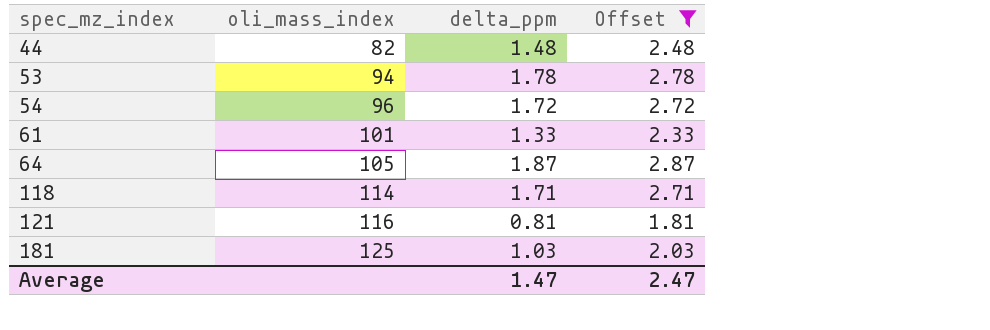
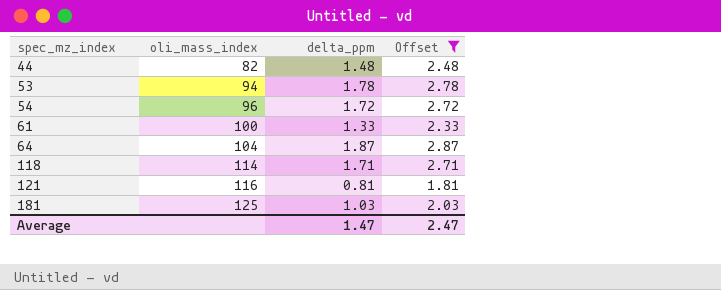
61 | oli_mass_index: 101 -> 100
64 | oli_mass_index: 105 -> 104

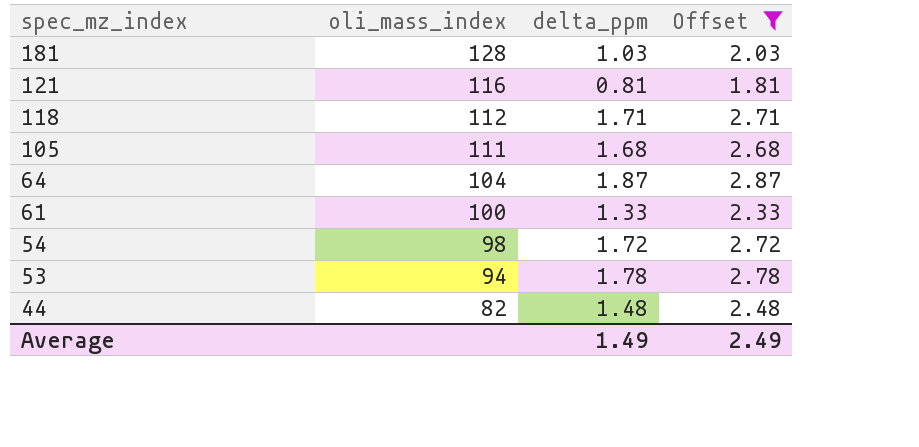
row order: spec_mz_index ascending -> spec_mz_index descending
181 | oli_mass_index: 125 -> 128
118 | oli_mass_index: 114 -> 112
row 105: none -> 111 | 1.68 | 2.68
54 | oli_mass_index: 96 -> 98
Average | delta_ppm: 1.47 -> 1.49
Average | Offset: 2.47 -> 2.49

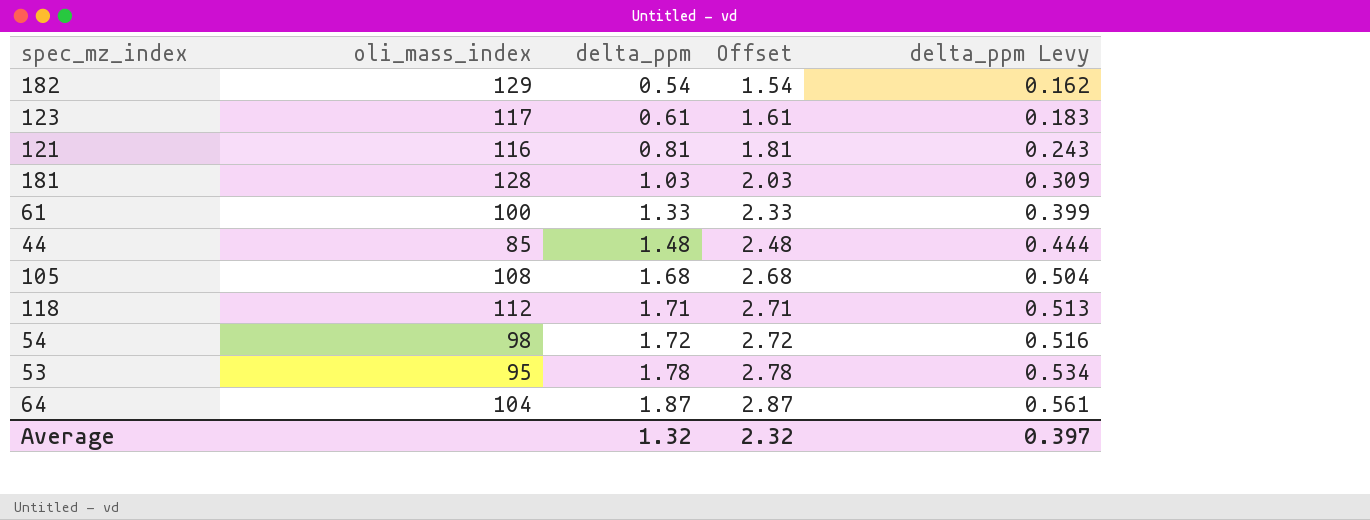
filter: Offset >= 1.81 -> none
row order: spec_mz_index descending -> delta_ppm ascending
column delta_ppm Levy | formula: none -> [delta_ppm] * 0.3
44 | oli_mass_index: 82 -> 85
105 | oli_mass_index: 111 -> 108
53 | oli_mass_index: 94 -> 95
Average | delta_ppm: 1.49 -> 1.32
Average | Offset: 2.49 -> 2.32

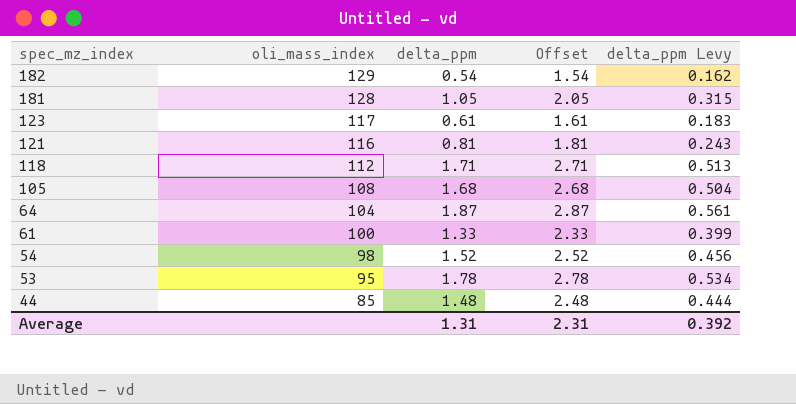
row order: delta_ppm ascending -> spec_mz_index descending
181 | delta_ppm: 1.03 -> 1.05
181 | Offset: 2.03 -> 2.05
181 | delta_ppm Levy: 0.309 -> 0.315
54 | delta_ppm: 1.72 -> 1.52
54 | Offset: 2.72 -> 2.52
54 | delta_ppm Levy: 0.516 -> 0.456
Average | delta_ppm: 1.32 -> 1.31
Average | Offset: 2.32 -> 2.31
Average | delta_ppm Levy: 0.397 -> 0.392

